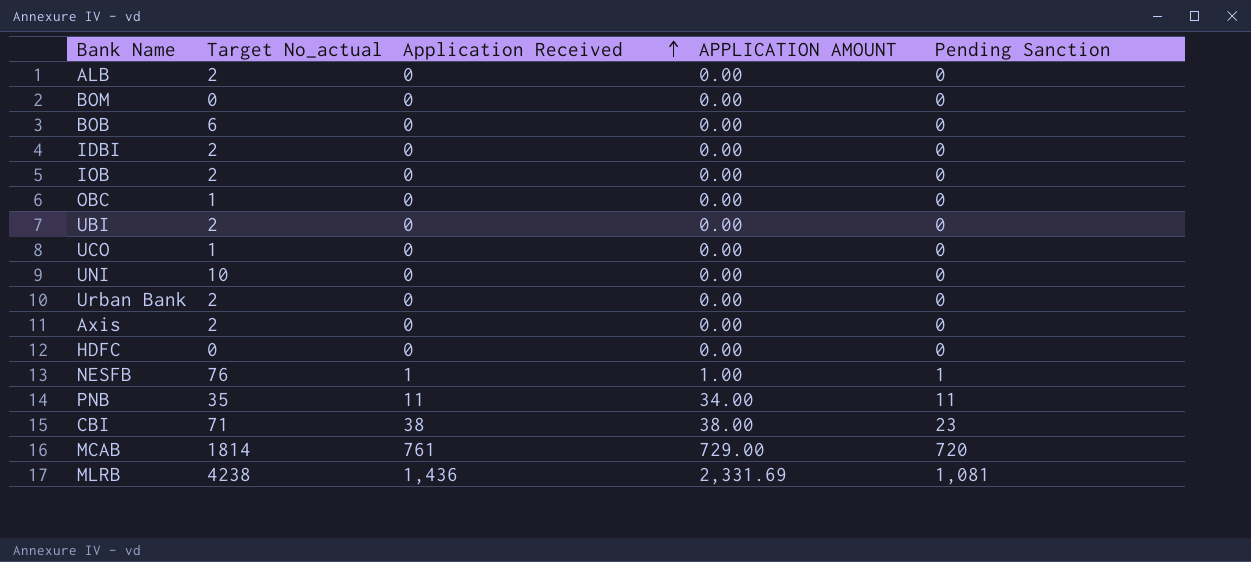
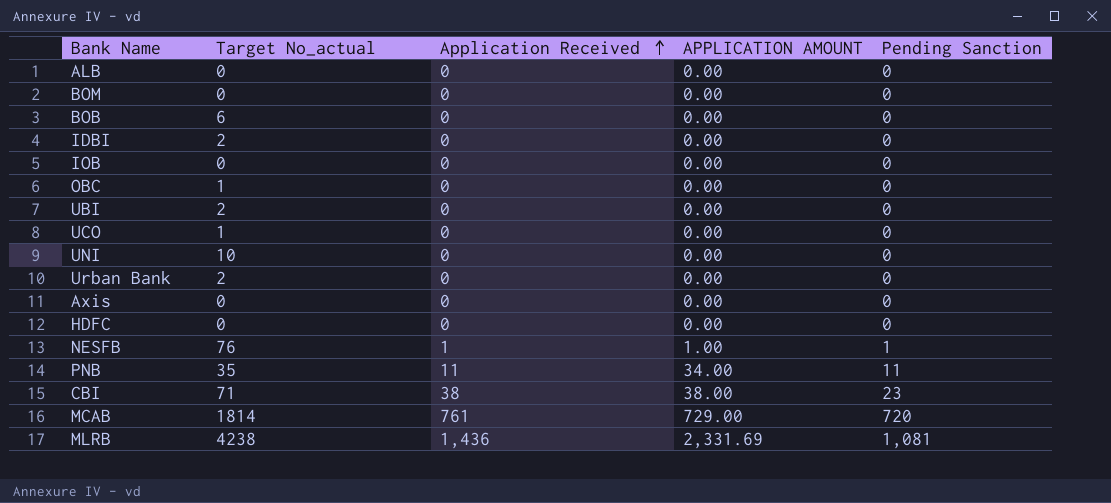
ALB | Target No_actual: 2 -> 0
IOB | Target No_actual: 2 -> 0
Axis | Target No_actual: 2 -> 0

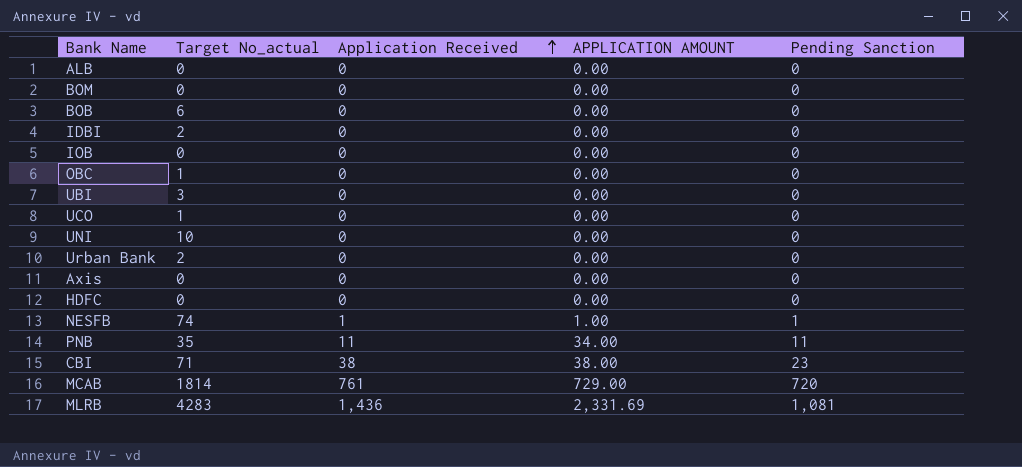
UBI | Target No_actual: 2 -> 3
NESFB | Target No_actual: 76 -> 74
MLRB | Target No_actual: 4238 -> 4283

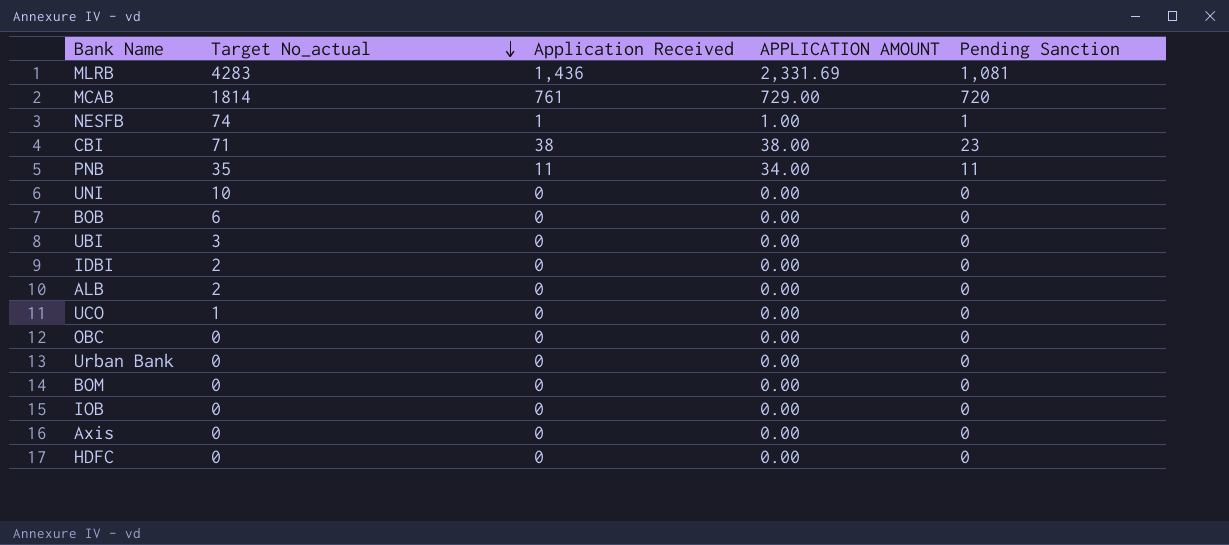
row order: Application Received ascending -> Target No_actual descending
ALB | Target No_actual: 0 -> 2
OBC | Target No_actual: 1 -> 0
Urban Bank | Target No_actual: 2 -> 0

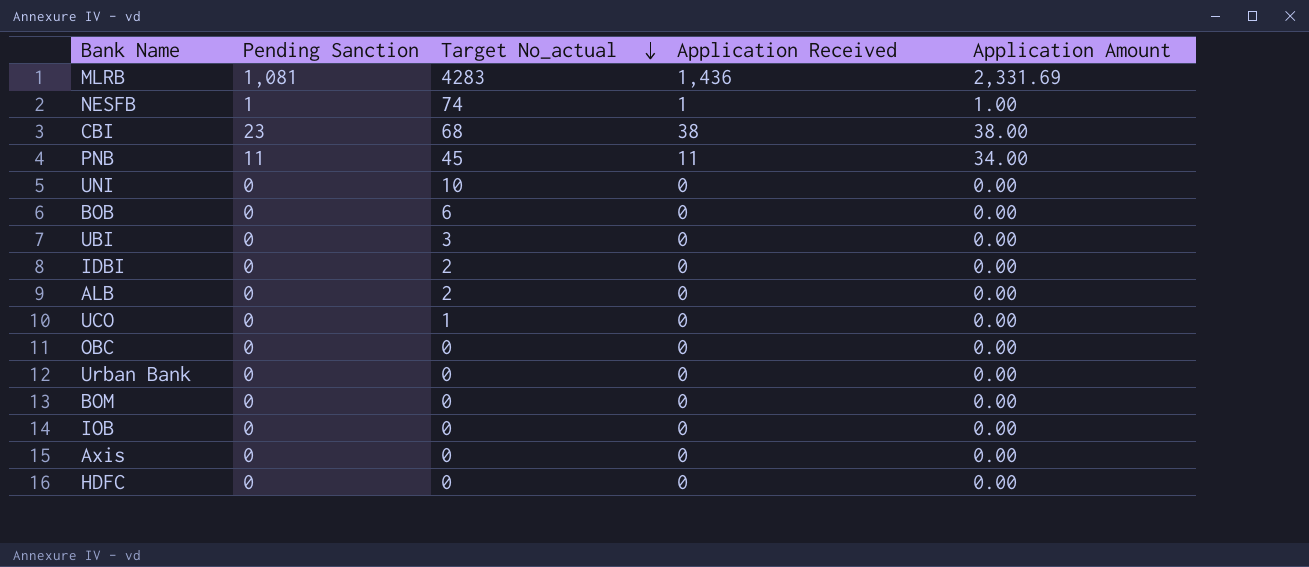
column Pending Sanction | position: 5 -> 2
column name: APPLICATION AMOUNT -> Application Amount
row MCAB: 1814 | 761 | 729.00 | 720 -> none
CBI | Target No_actual: 71 -> 68
PNB | Target No_actual: 35 -> 45

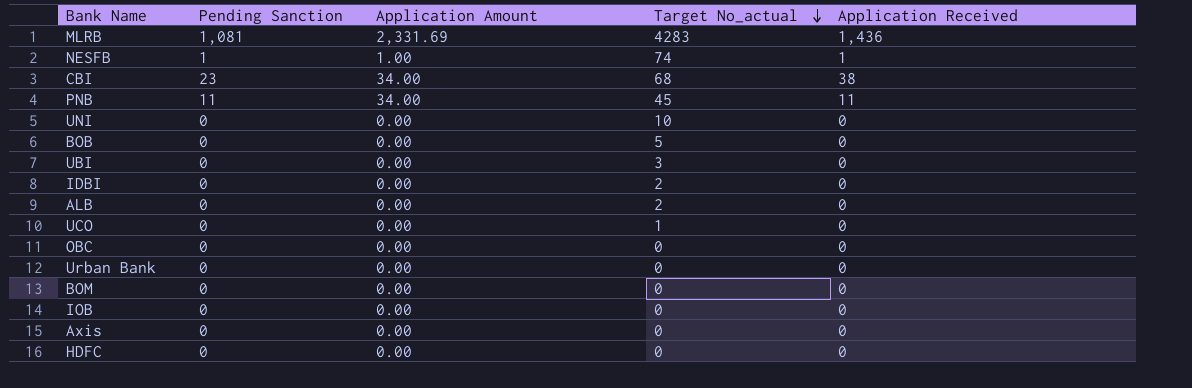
column Application Amount | position: 5 -> 3
CBI | Application Amount: 38.00 -> 34.00
BOB | Target No_actual: 6 -> 5

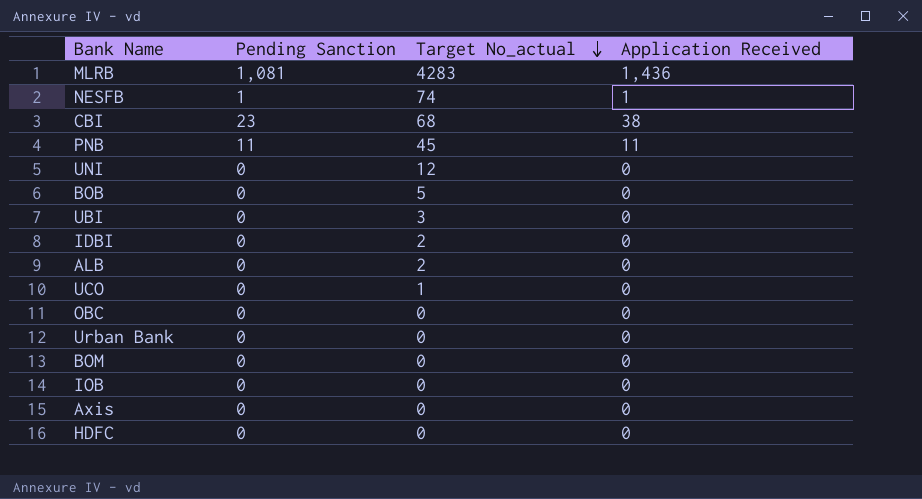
column Application Amount | position: 3 -> none
UNI | Target No_actual: 10 -> 12

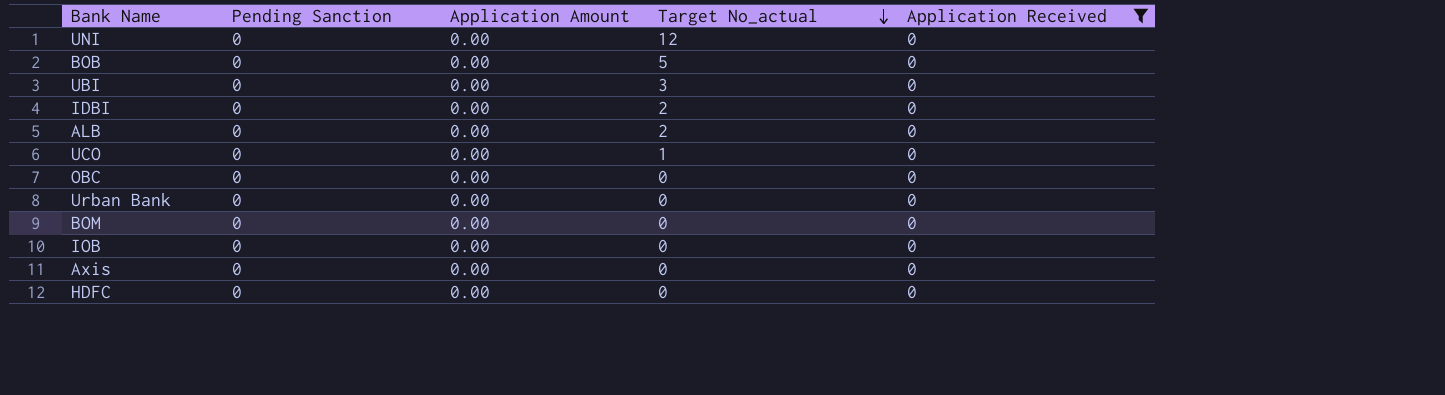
filter: none -> Application Received = 0
column Application Amount | position: none -> 3

